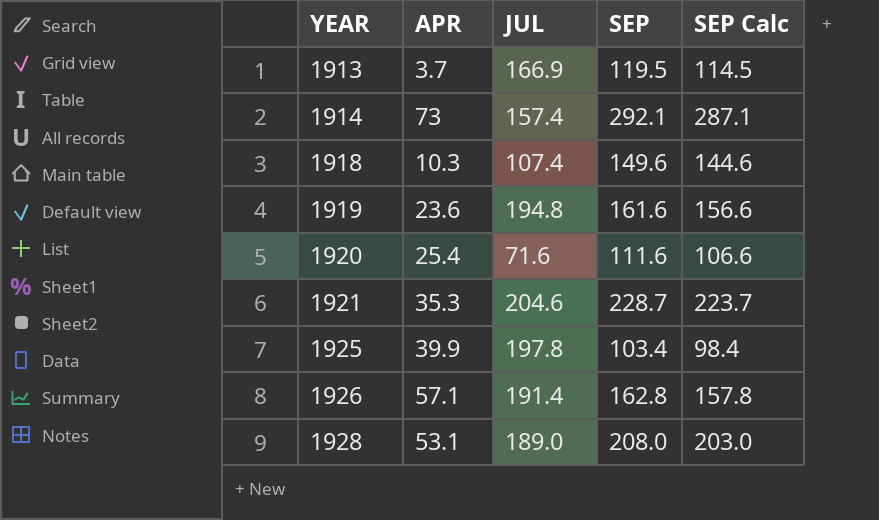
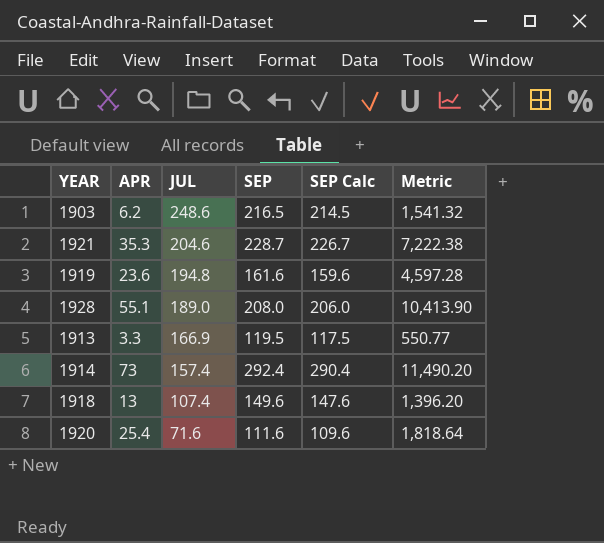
row order: YEAR ascending -> JUL descending
column SEP Calc | formula: [SEP] - 5 -> [SEP] - 2
column Metric | formula: none -> [APR] * [JUL]
row 1925: 39.9 | 197.8 | 103.4 | 98.4 -> none
row 1926: 57.1 | 191.4 | 162.8 | 157.8 -> none
row 1903: none -> 6.2 | 248.6 | 216.5 | 214.5 | 1,541.32
1928 | APR: 53.1 -> 55.1
1913 | APR: 3.7 -> 3.3
1914 | SEP: 292.1 -> 292.4
1918 | APR: 10.3 -> 13

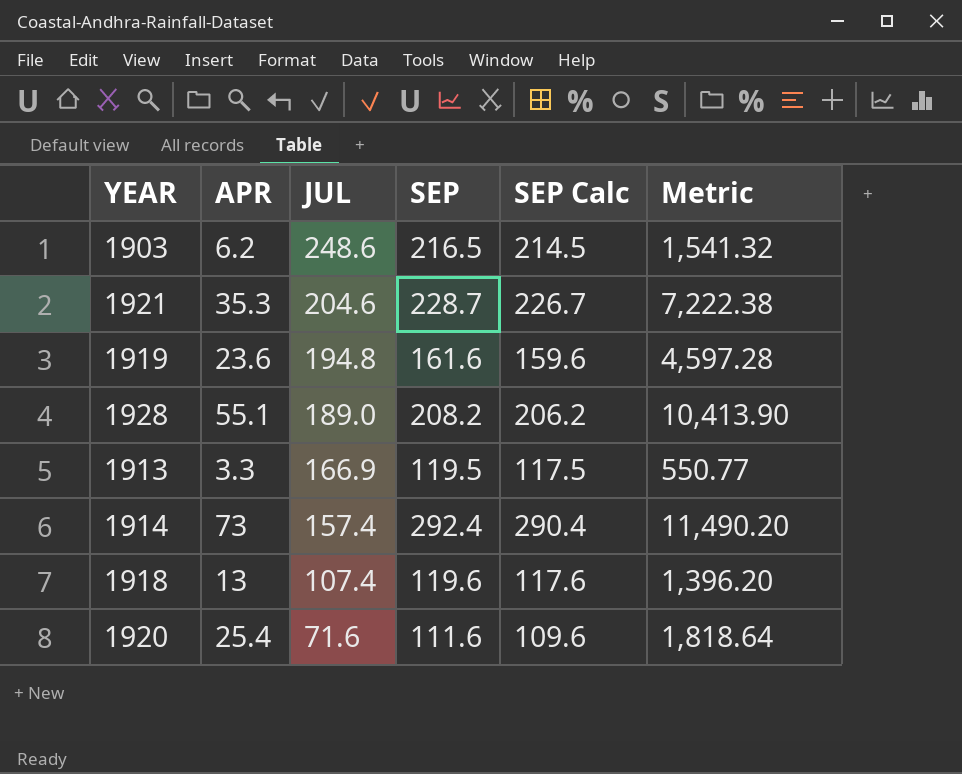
1928 | SEP: 208.0 -> 208.2
1928 | SEP Calc: 206.0 -> 206.2
1918 | SEP: 149.6 -> 119.6
1918 | SEP Calc: 147.6 -> 117.6

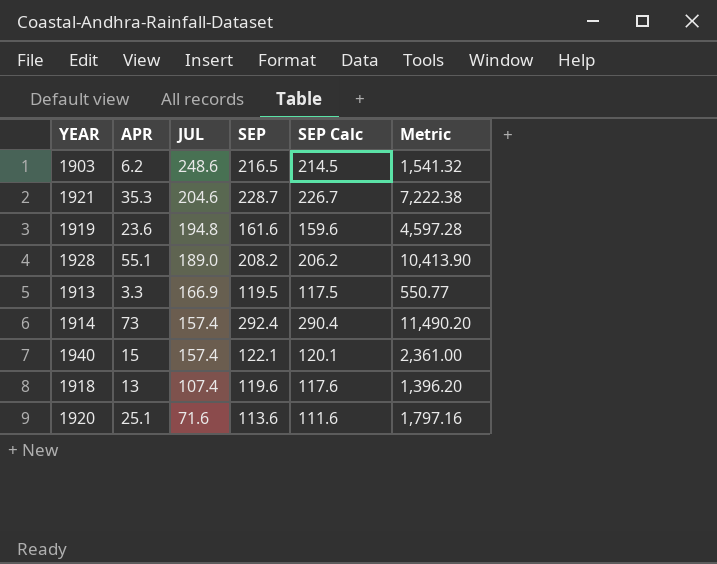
row 1940: none -> 15 | 157.4 | 122.1 | 120.1 | 2,361.00
1920 | APR: 25.4 -> 25.1
1920 | SEP: 111.6 -> 113.6
1920 | SEP Calc: 109.6 -> 111.6
1920 | Metric: 1,818.64 -> 1,797.16

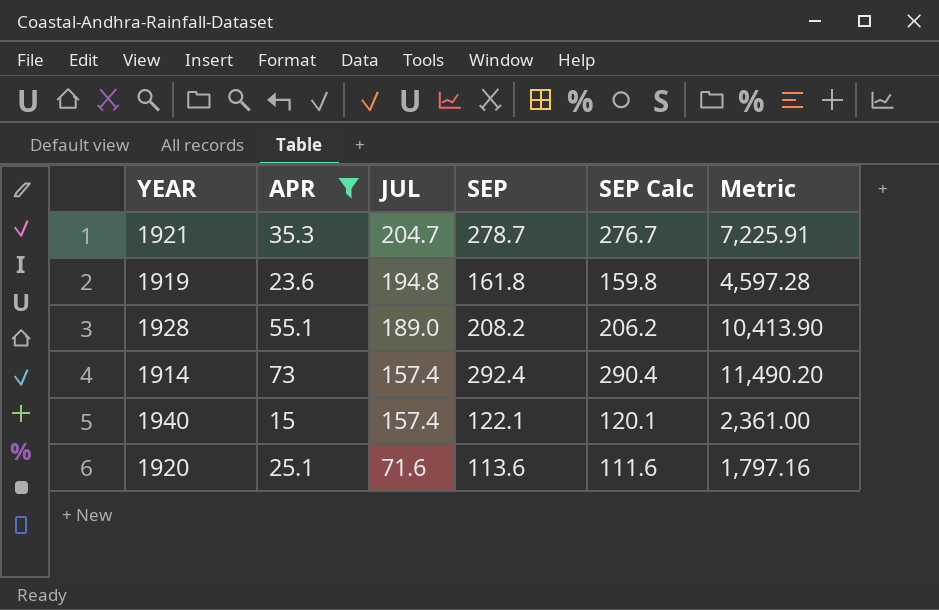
filter: none -> APR >= 15
1921 | JUL: 204.6 -> 204.7
1921 | SEP: 228.7 -> 278.7
1921 | SEP Calc: 226.7 -> 276.7
1921 | Metric: 7,222.38 -> 7,225.91
1919 | SEP: 161.6 -> 161.8
1919 | SEP Calc: 159.6 -> 159.8

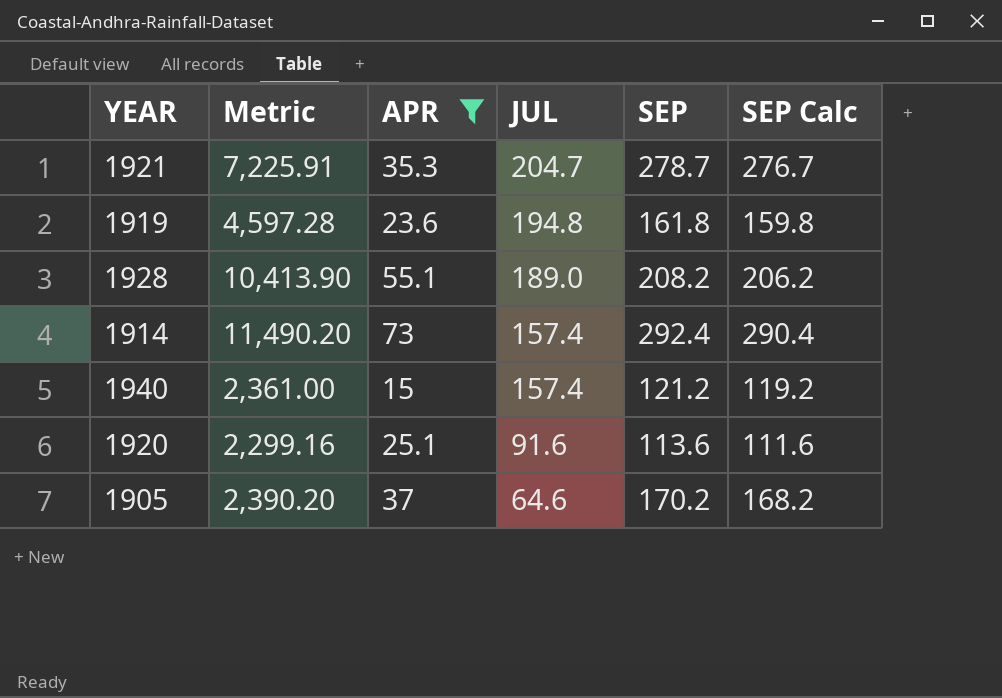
column Metric | position: 6 -> 2
1940 | SEP: 122.1 -> 121.2
1940 | SEP Calc: 120.1 -> 119.2
1920 | Metric: 1,797.16 -> 2,299.16
1920 | JUL: 71.6 -> 91.6
row 1905: none -> 2,390.20 | 37 | 64.6 | 170.2 | 168.2

